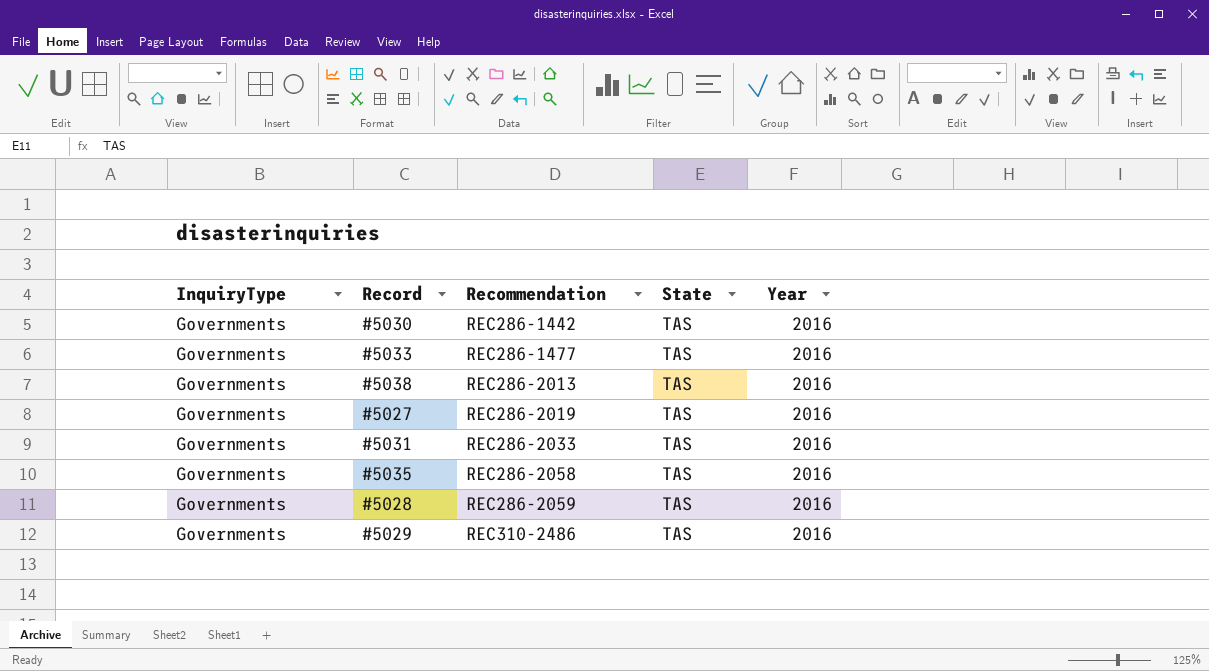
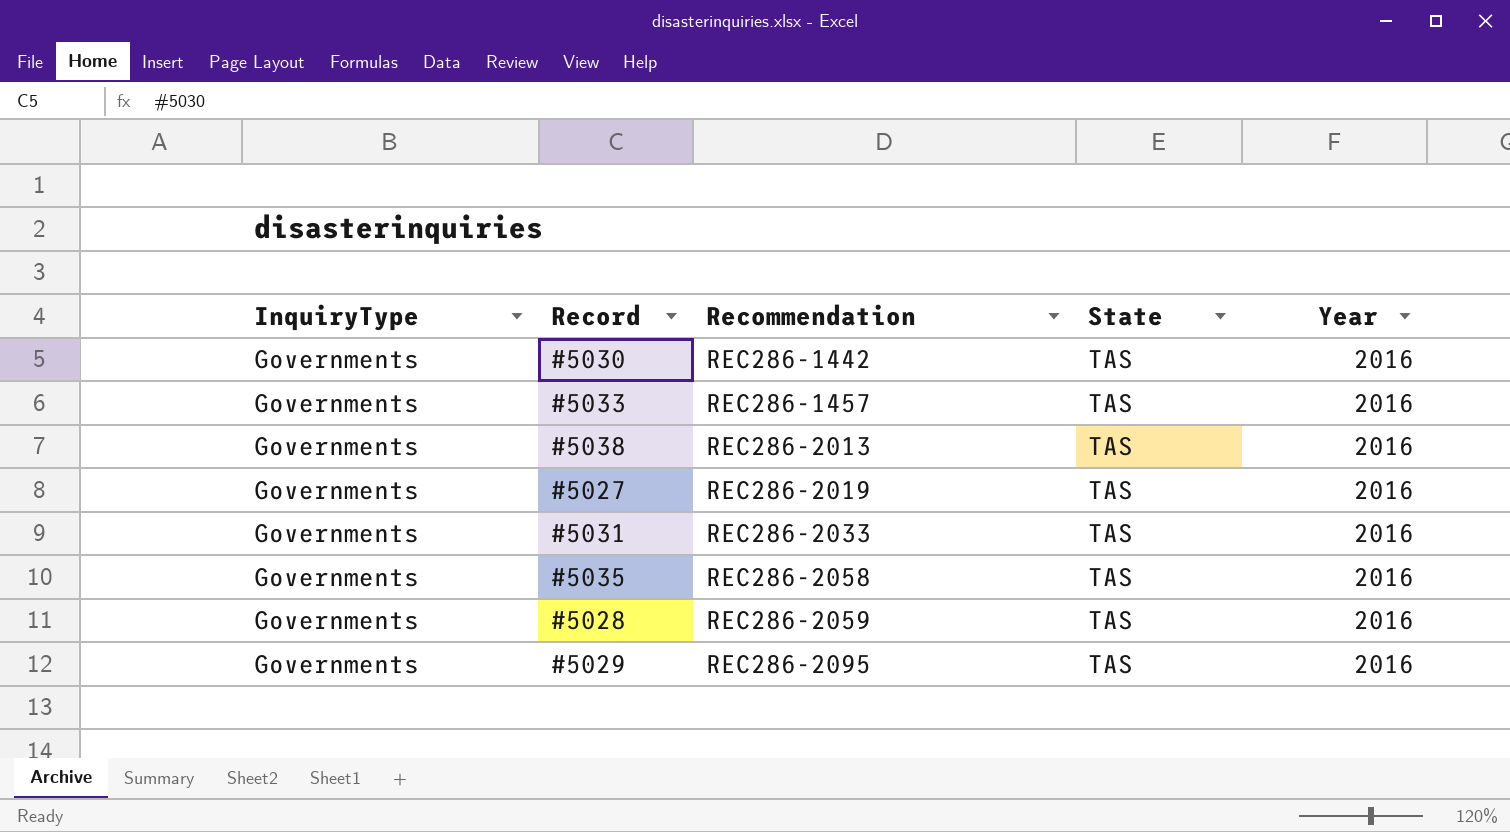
#5033 | Recommendation: REC286-1477 -> REC286-1457
#5029 | Recommendation: REC310-2486 -> REC286-2095

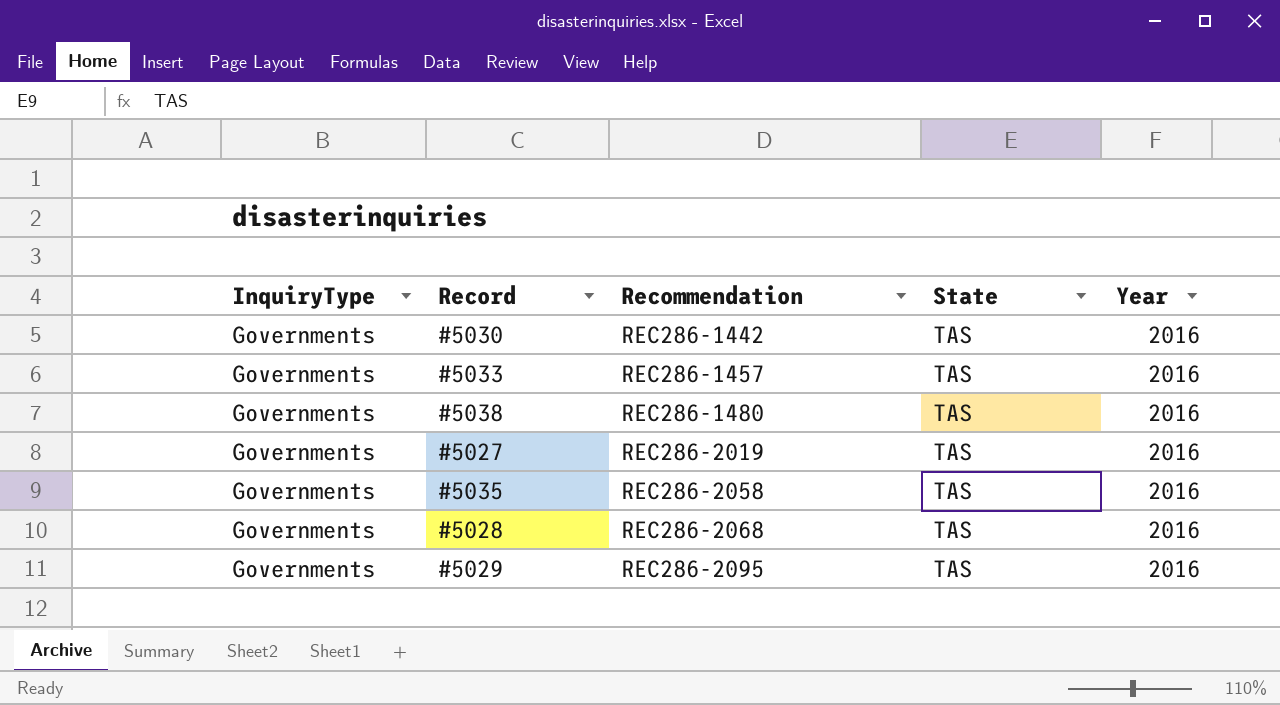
row #5031: Governments | REC286-2033 | TAS | 2016 -> none
#5038 | Recommendation: REC286-2013 -> REC286-1480
#5028 | Recommendation: REC286-2059 -> REC286-2068

